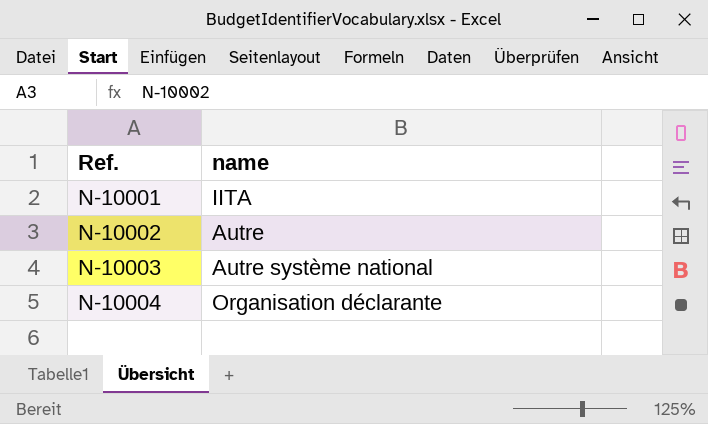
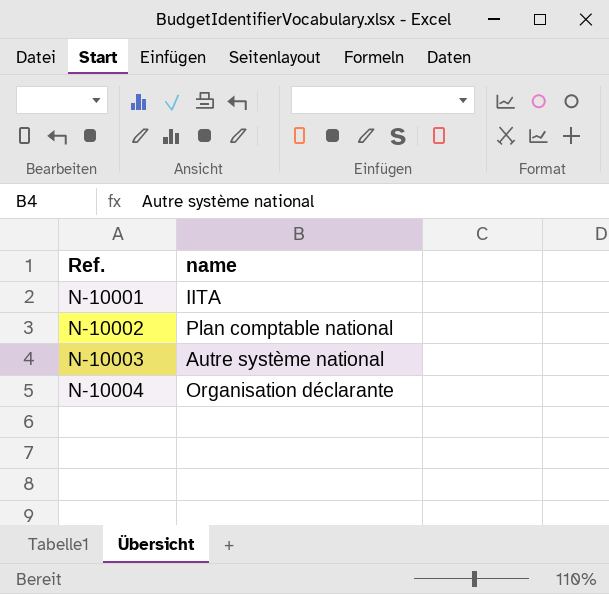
N-10002 | name: Autre -> Plan comptable national

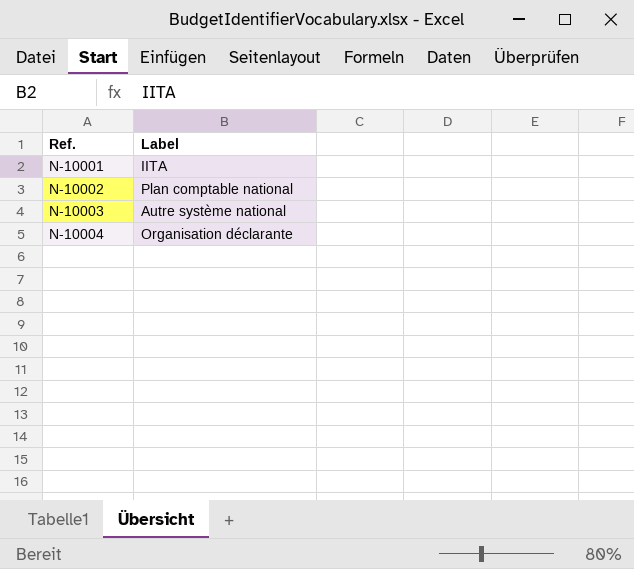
column name: name -> Label

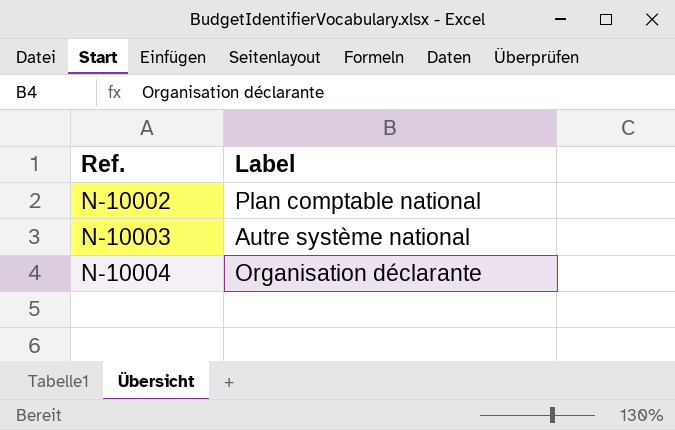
row N-10001: IITA -> none

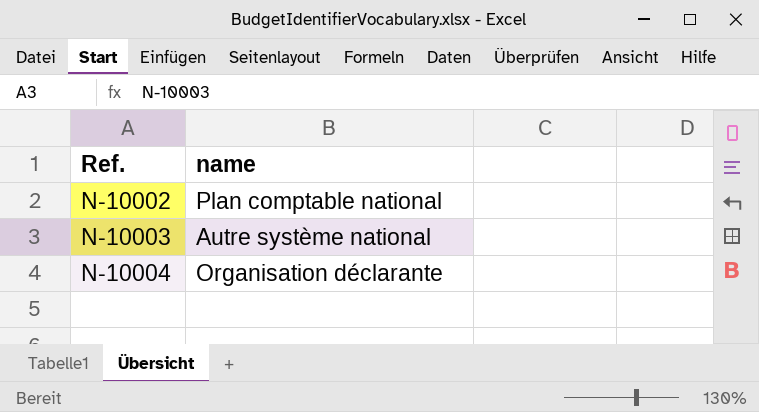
column name: Label -> name

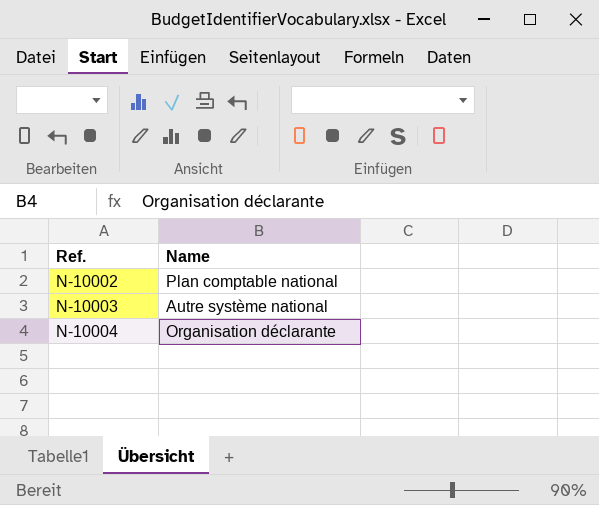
column name: name -> Name

